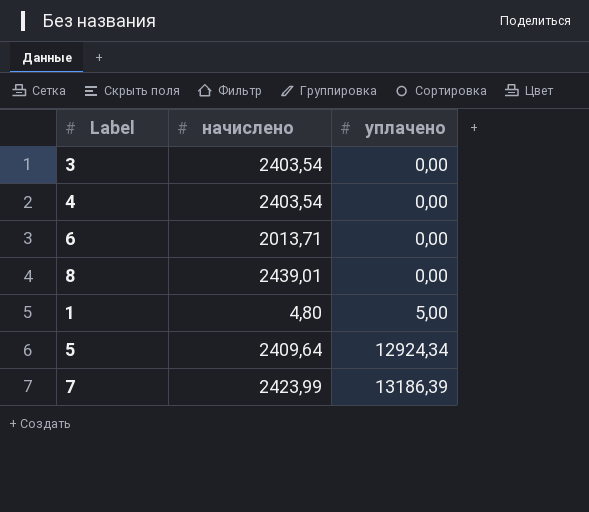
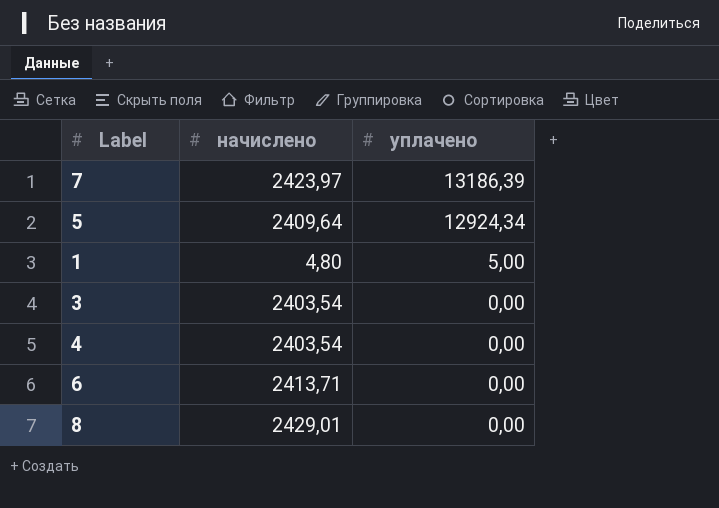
row order: уплачено ascending -> уплачено descending
7 | начислено: 2423,99 -> 2423,97
6 | начислено: 2013,71 -> 2413,71
8 | начислено: 2439,01 -> 2429,01

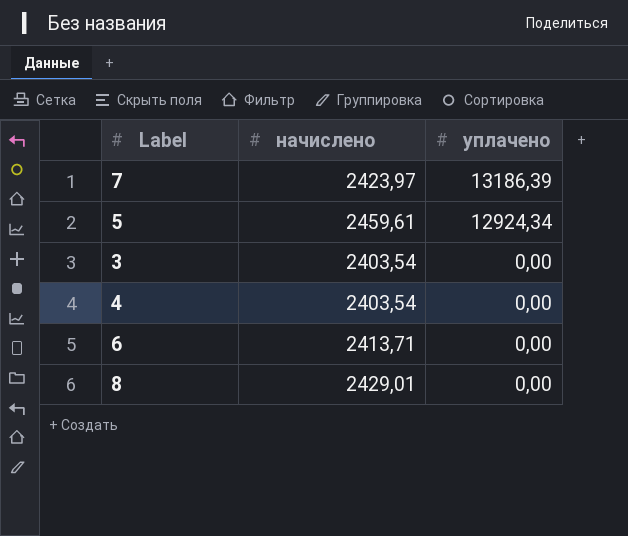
row 1: 4,80 | 5,00 -> none
5 | начислено: 2409,64 -> 2459,61

